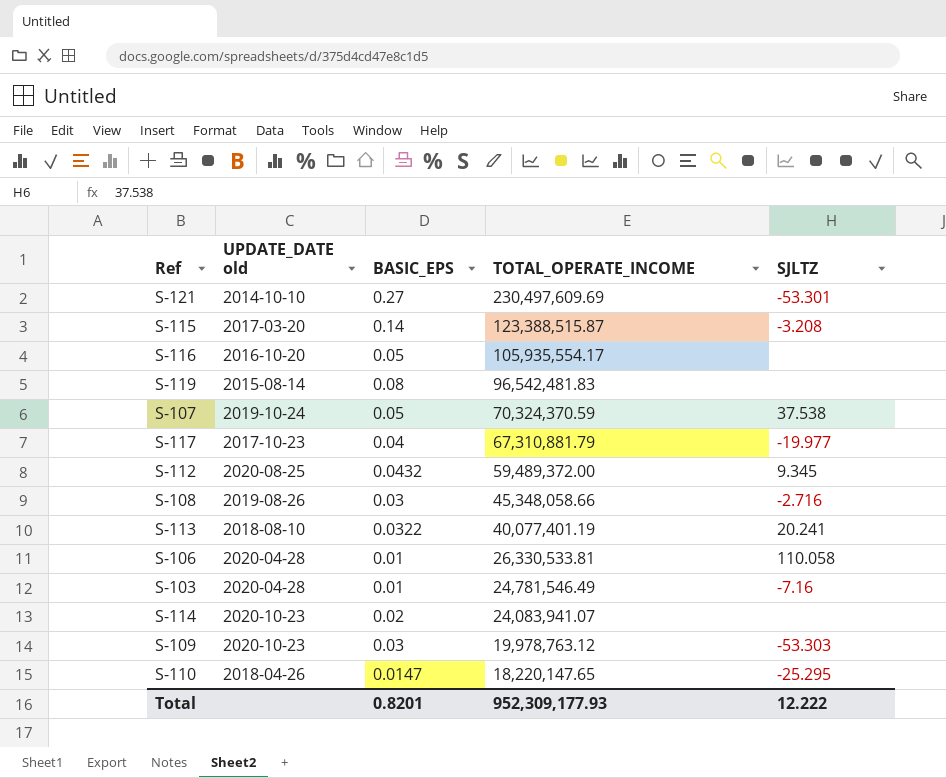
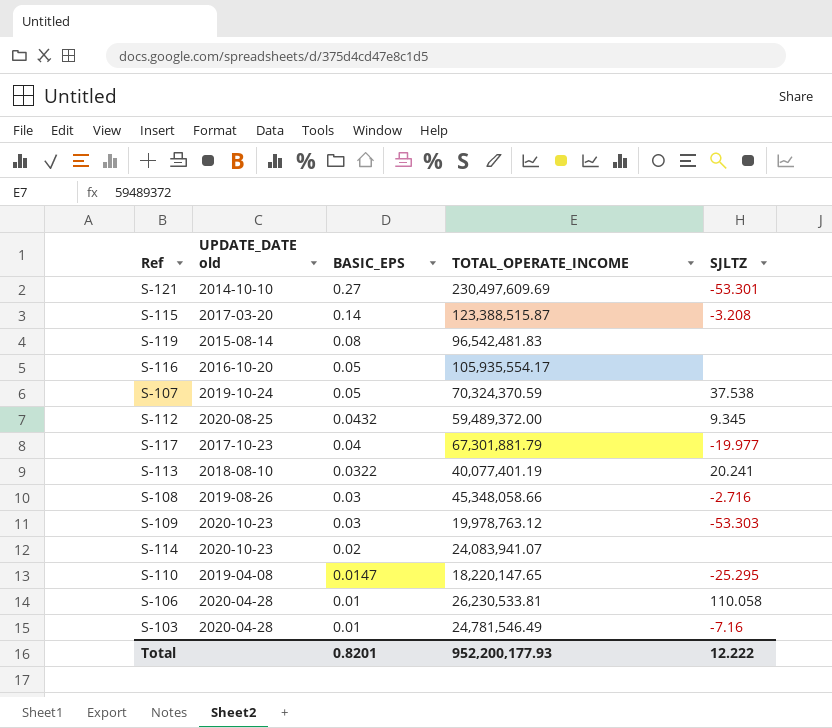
row order: TOTAL_OPERATE_INCOME descending -> BASIC_EPS descending
S-117 | TOTAL_OPERATE_INCOME: 67,310,881.79 -> 67,301,881.79
S-110 | UPDATE_DATE old: 2018-04-26 -> 2019-04-08
S-106 | TOTAL_OPERATE_INCOME: 26,330,533.81 -> 26,230,533.81
Total | TOTAL_OPERATE_INCOME: 952,309,177.93 -> 952,200,177.93

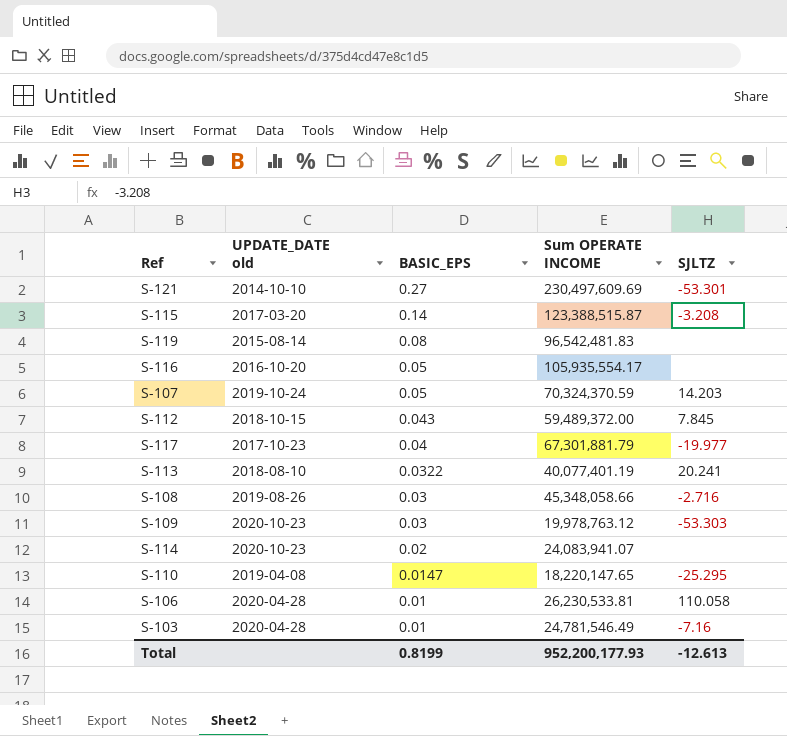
column name: TOTAL_OPERATE_INCOME -> Sum OPERATE INCOME
S-107 | SJLTZ: 37.538 -> 14.203
S-112 | UPDATE_DATE old: 2020-08-25 -> 2018-10-15
S-112 | BASIC_EPS: 0.0432 -> 0.043
S-112 | SJLTZ: 9.345 -> 7.845
Total | BASIC_EPS: 0.8201 -> 0.8199
Total | SJLTZ: 12.222 -> -12.613

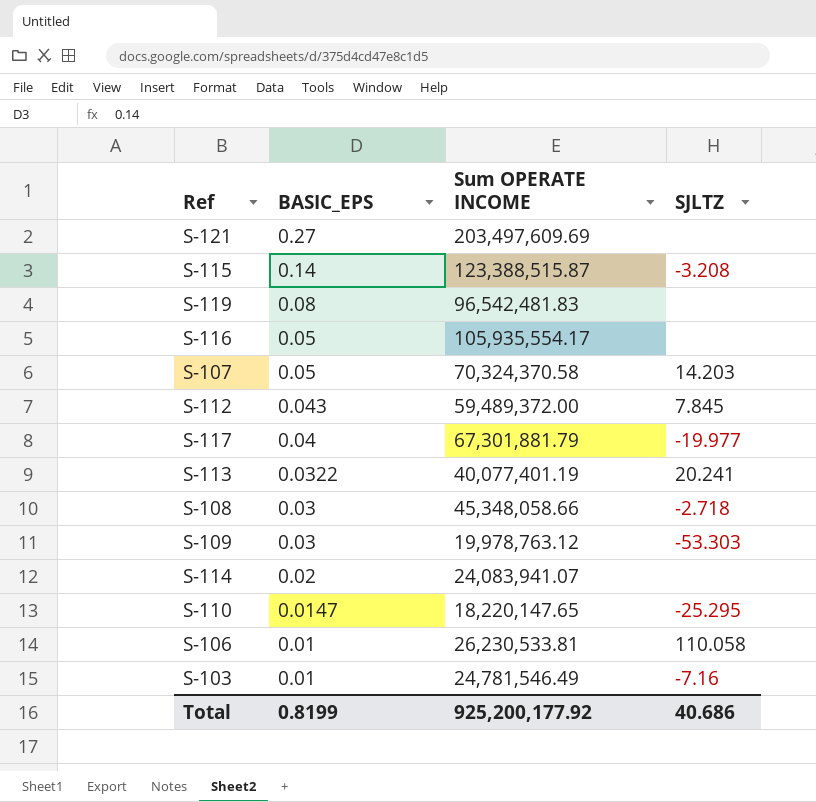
column UPDATE_DATE old | position: 2 -> none
S-121 | Sum OPERATE INCOME: 230,497,609.69 -> 203,497,609.69
S-121 | SJLTZ: -53.301 -> none
S-107 | Sum OPERATE INCOME: 70,324,370.59 -> 70,324,370.58
S-108 | SJLTZ: -2.716 -> -2.718
Total | Sum OPERATE INCOME: 952,200,177.93 -> 925,200,177.92
Total | SJLTZ: -12.613 -> 40.686

